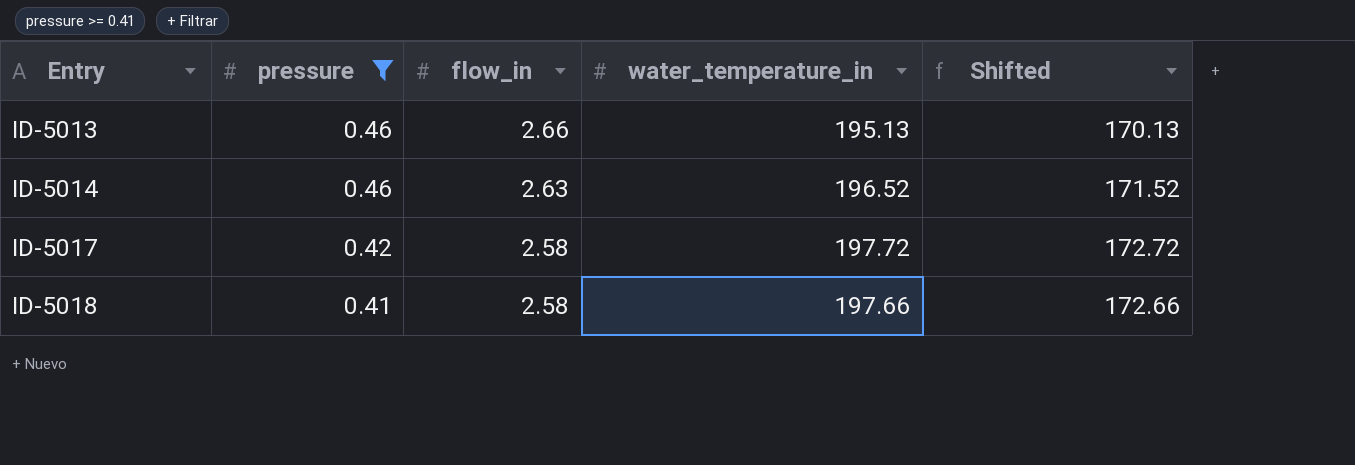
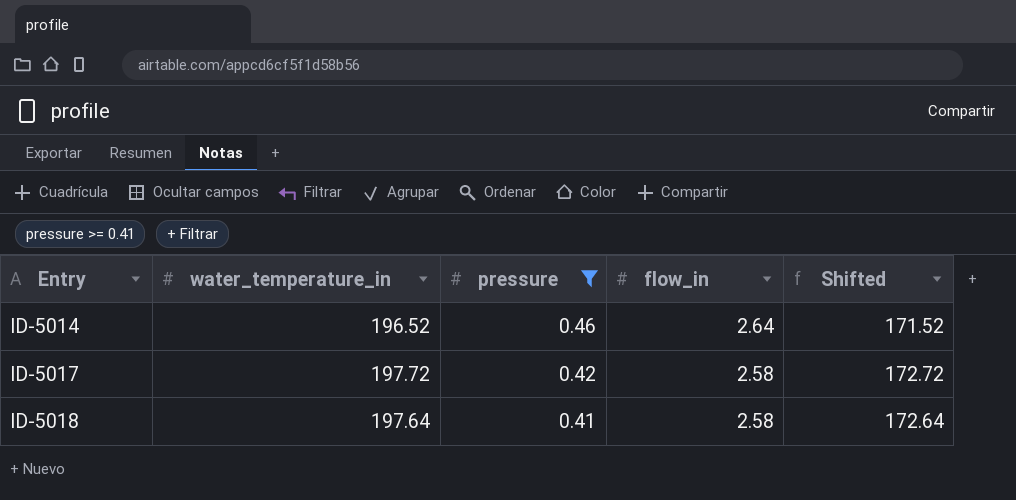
column water_temperature_in | position: 4 -> 2
row ID-5013: 0.46 | 2.66 | 195.13 | 170.13 -> none
ID-5014 | flow_in: 2.63 -> 2.64
ID-5018 | water_temperature_in: 197.66 -> 197.64
ID-5018 | Shifted: 172.66 -> 172.64

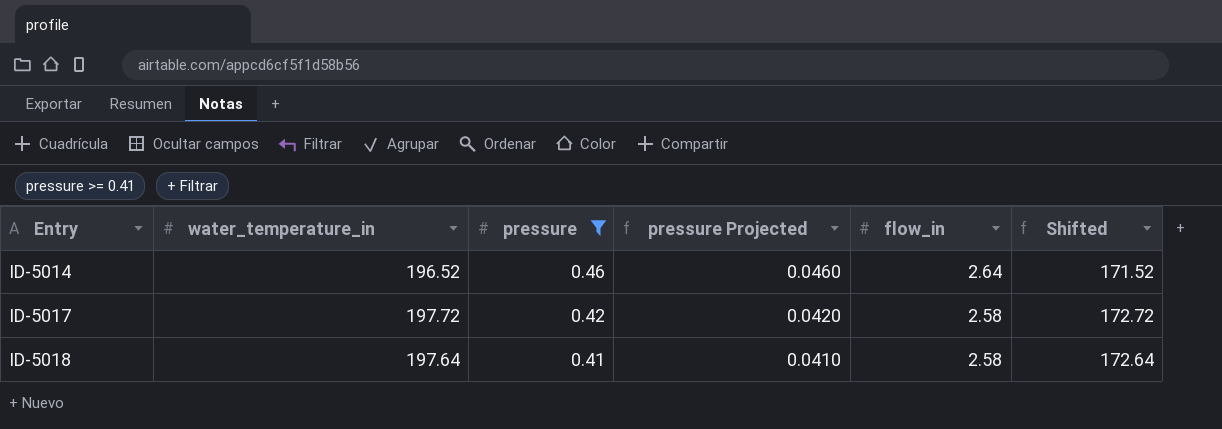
column pressure Projected | formula: none -> [pressure] * 0.1

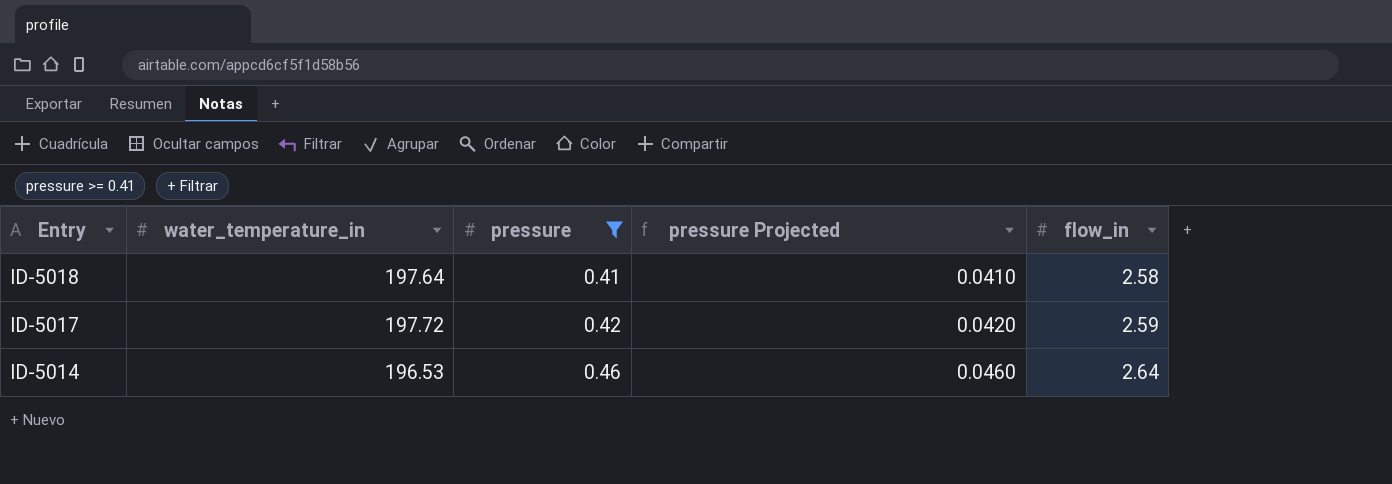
row order: Entry ascending -> Entry descending
column Shifted | formula: [water_temperature_in] - 25 -> none
ID-5017 | flow_in: 2.58 -> 2.59
ID-5014 | water_temperature_in: 196.52 -> 196.53

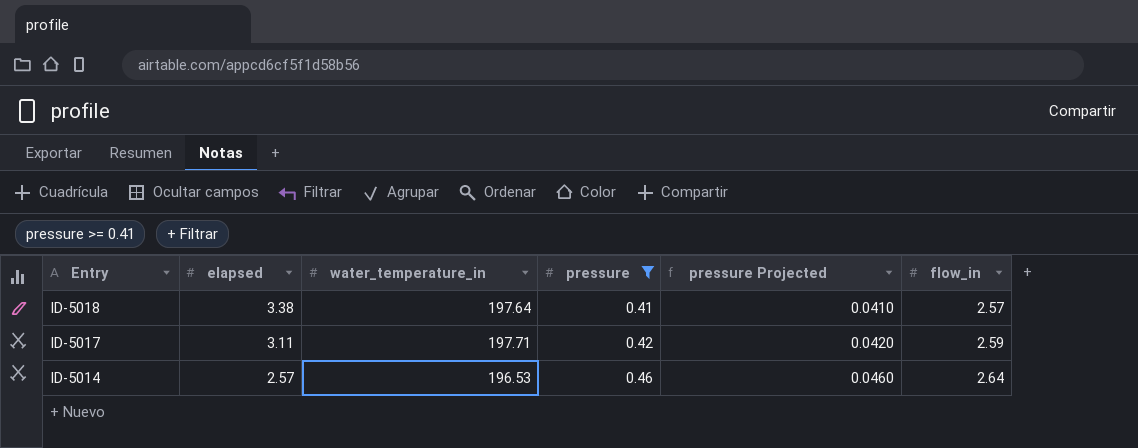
column elapsed | position: none -> 2
ID-5018 | flow_in: 2.58 -> 2.57
ID-5017 | water_temperature_in: 197.72 -> 197.71

